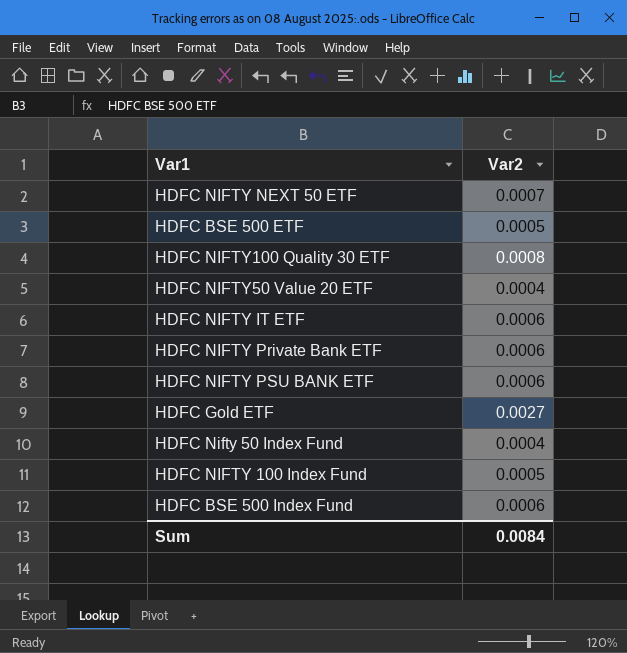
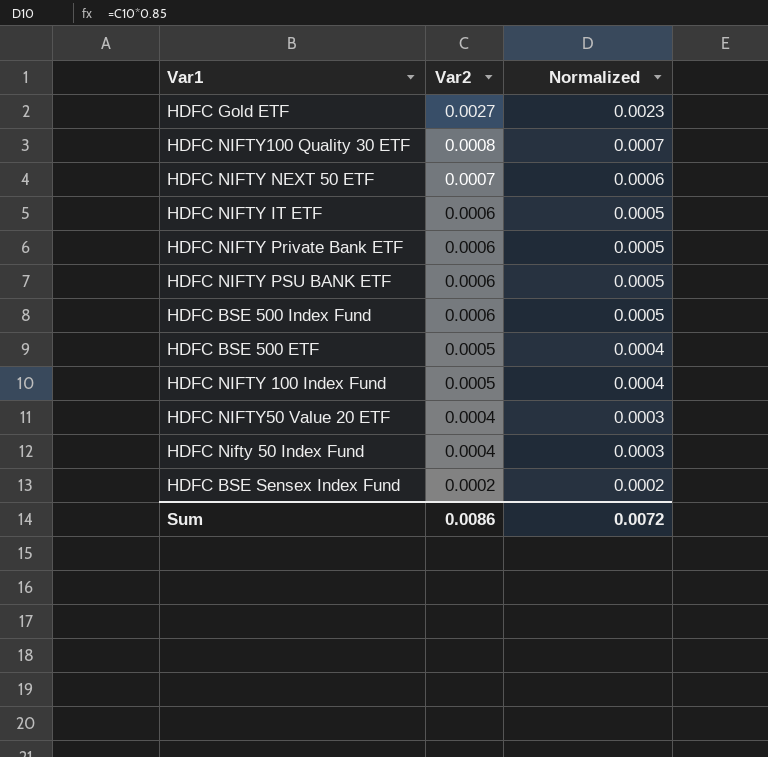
row order: none -> Var2 descending
column Normalized | formula: none -> [Var2] * 0.85
row HDFC BSE Sensex Index Fund: none -> 0.0002 | 0.0002
Sum | Var2: 0.0084 -> 0.0086

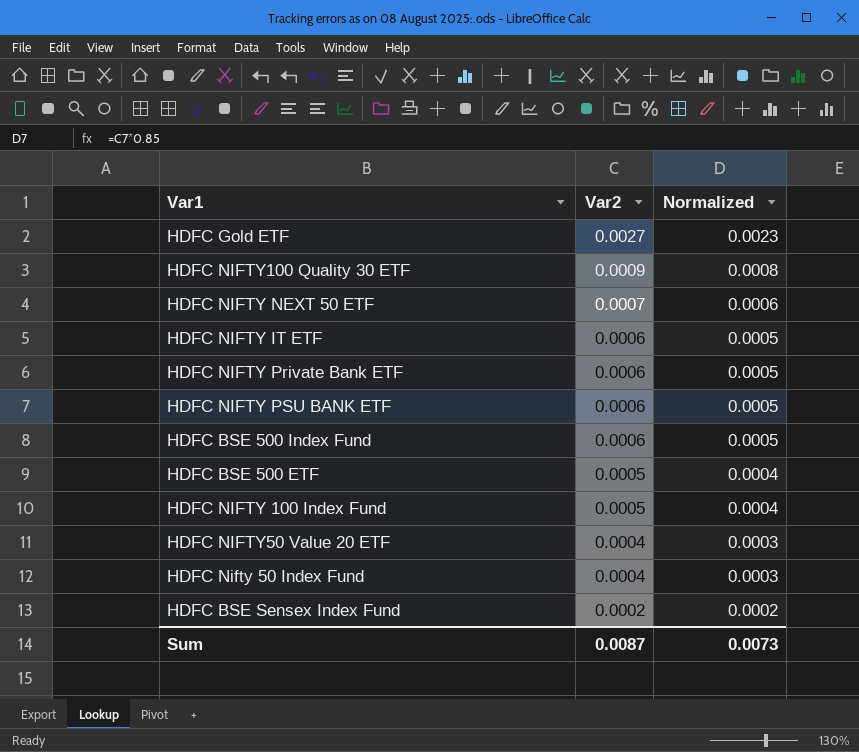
HDFC NIFTY100 Quality 30 ETF | Var2: 0.0008 -> 0.0009
HDFC NIFTY100 Quality 30 ETF | Normalized: 0.0007 -> 0.0008
Sum | Var2: 0.0086 -> 0.0087
Sum | Normalized: 0.0072 -> 0.0073

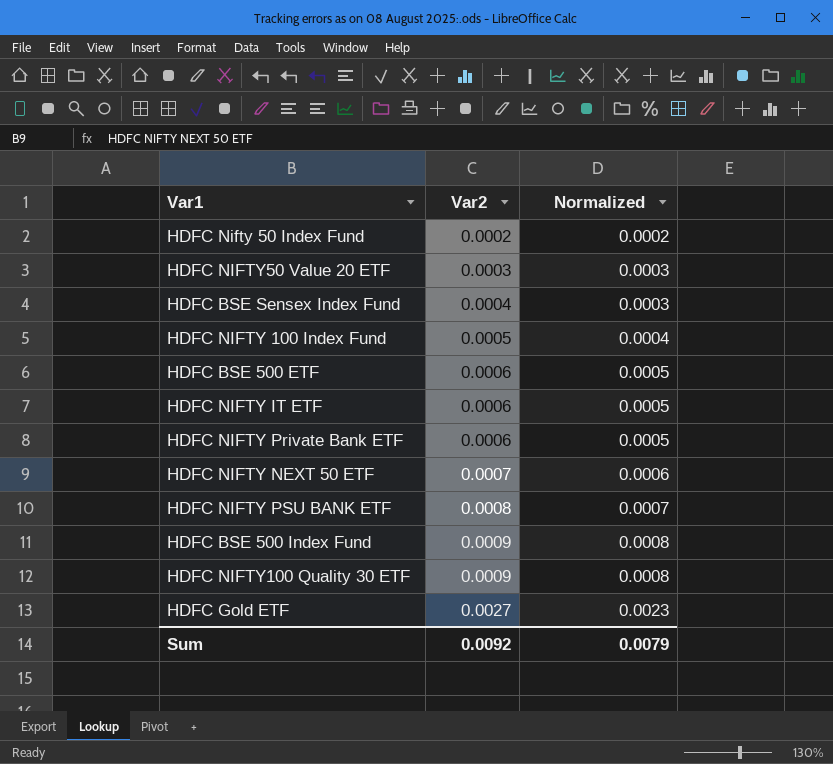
row order: Var2 descending -> Var2 ascending
HDFC Nifty 50 Index Fund | Var2: 0.0004 -> 0.0002
HDFC Nifty 50 Index Fund | Normalized: 0.0003 -> 0.0002
HDFC NIFTY50 Value 20 ETF | Var2: 0.0004 -> 0.0003
HDFC BSE Sensex Index Fund | Var2: 0.0002 -> 0.0004
HDFC BSE Sensex Index Fund | Normalized: 0.0002 -> 0.0003
HDFC BSE 500 ETF | Var2: 0.0005 -> 0.0006
HDFC BSE 500 ETF | Normalized: 0.0004 -> 0.0005
HDFC NIFTY PSU BANK ETF | Var2: 0.0006 -> 0.0008
HDFC NIFTY PSU BANK ETF | Normalized: 0.0005 -> 0.0007
HDFC BSE 500 Index Fund | Var2: 0.0006 -> 0.0009
HDFC BSE 500 Index Fund | Normalized: 0.0005 -> 0.0008
Sum | Var2: 0.0087 -> 0.0092
Sum | Normalized: 0.0073 -> 0.0079

